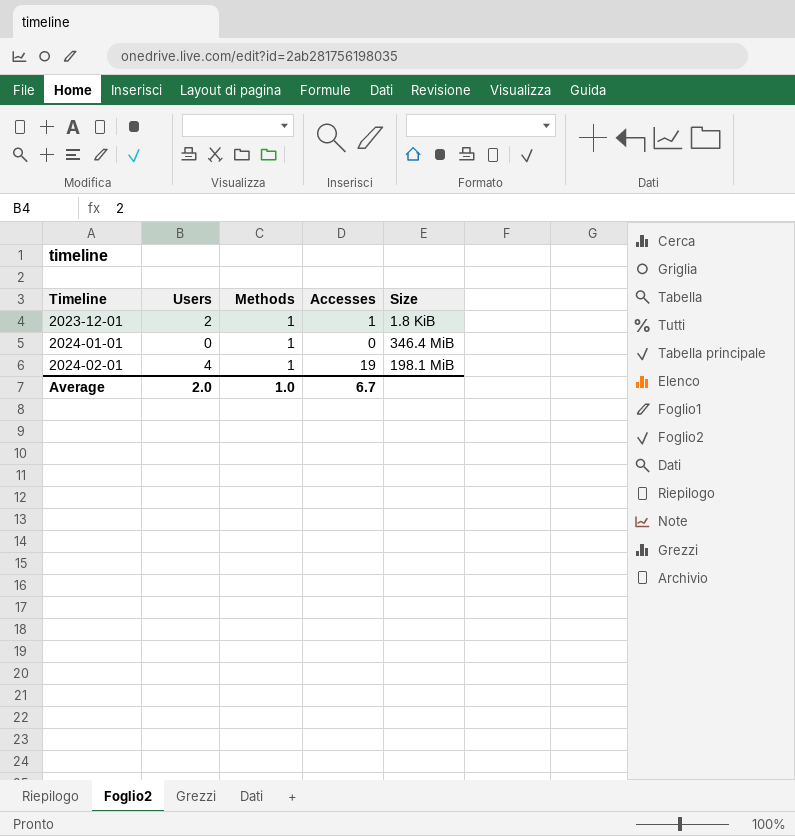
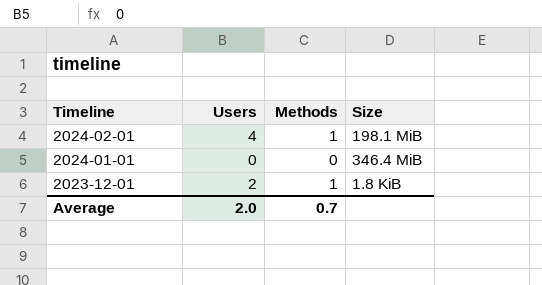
row order: Timeline ascending -> Timeline descending
column Accesses | position: 4 -> none
2024-01-01 | Methods: 1 -> 0
Average | Methods: 1.0 -> 0.7

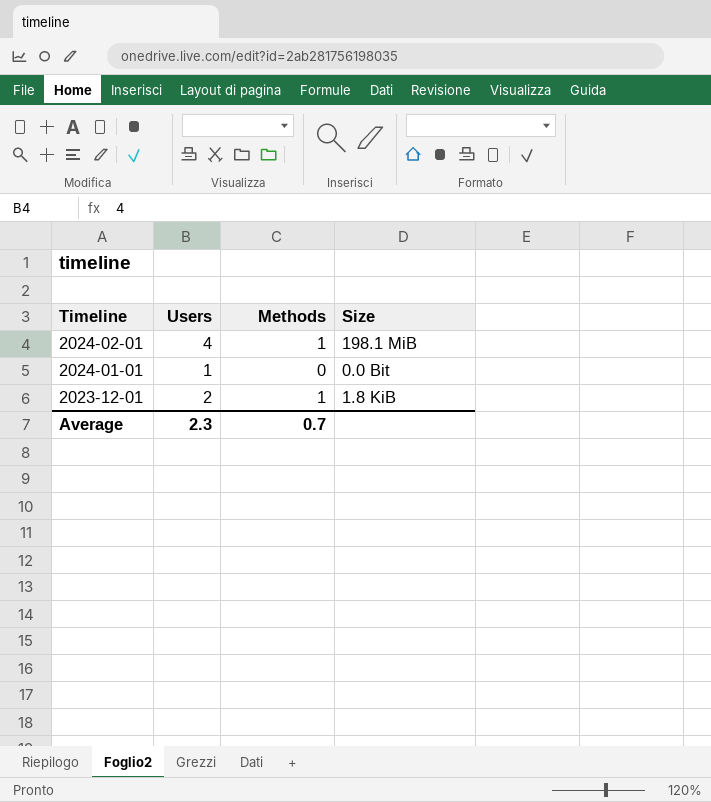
2024-01-01 | Users: 0 -> 1
2024-01-01 | Size: 346.4 MiB -> 0.0 Bit
Average | Users: 2.0 -> 2.3

